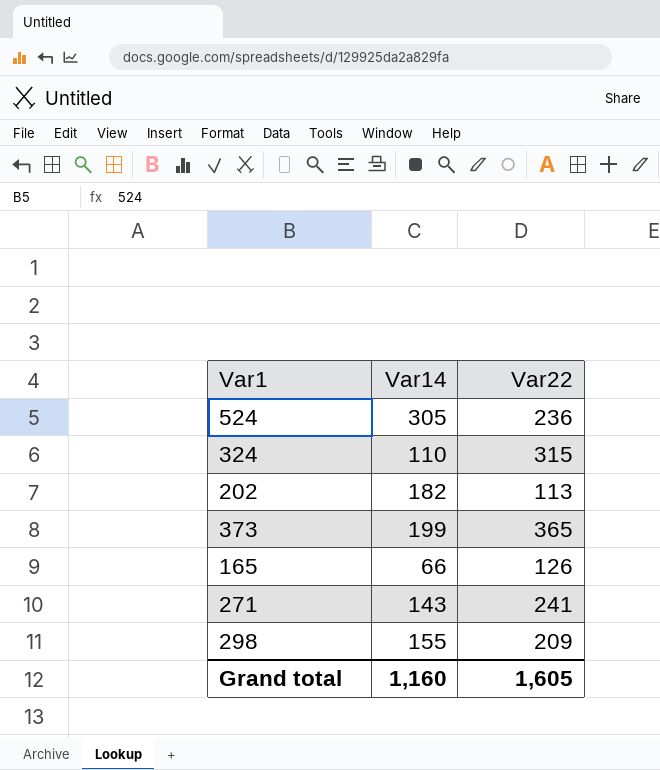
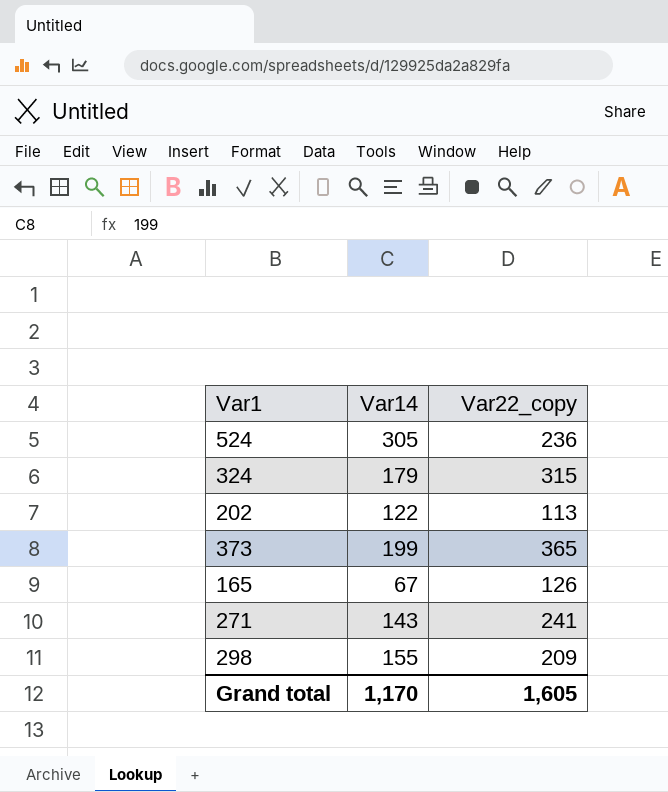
column name: Var22 -> Var22_copy
324 | Var14: 110 -> 179
202 | Var14: 182 -> 122
165 | Var14: 66 -> 67
Grand total | Var14: 1,160 -> 1,170

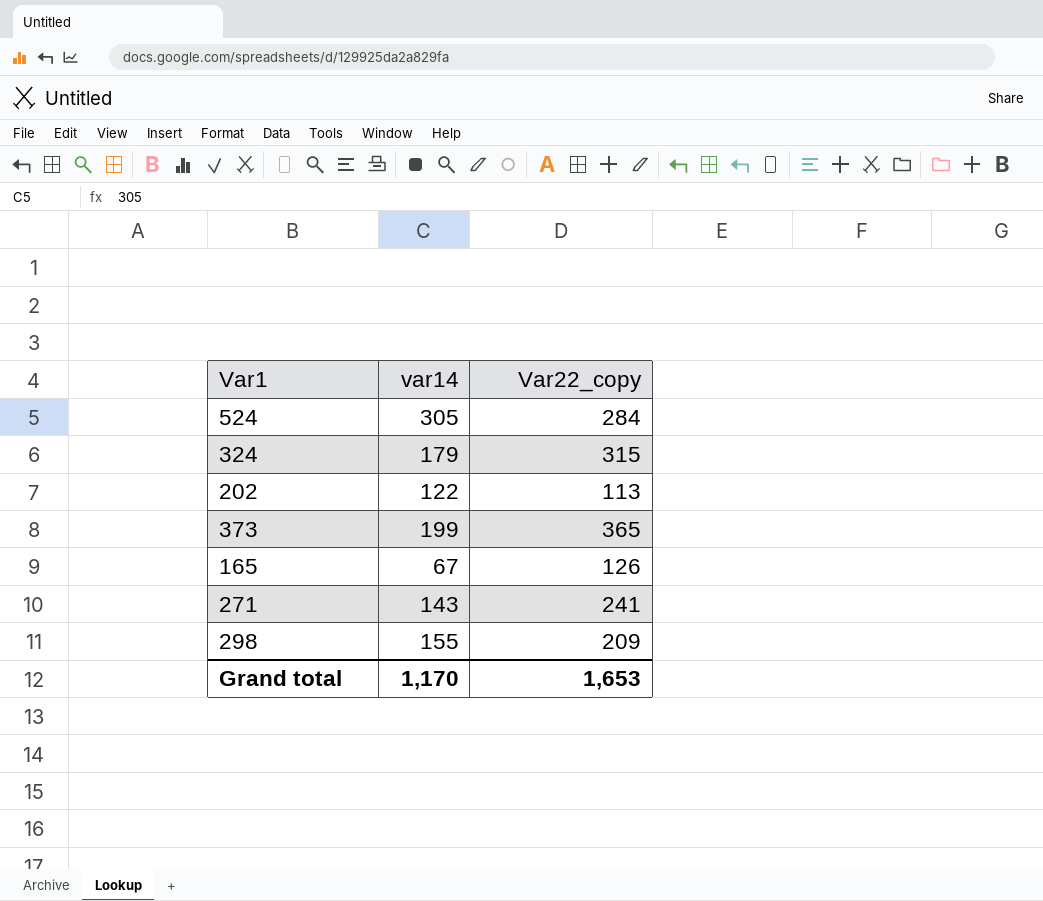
column name: Var14 -> var14
524 | Var22_copy: 236 -> 284
Grand total | Var22_copy: 1,605 -> 1,653

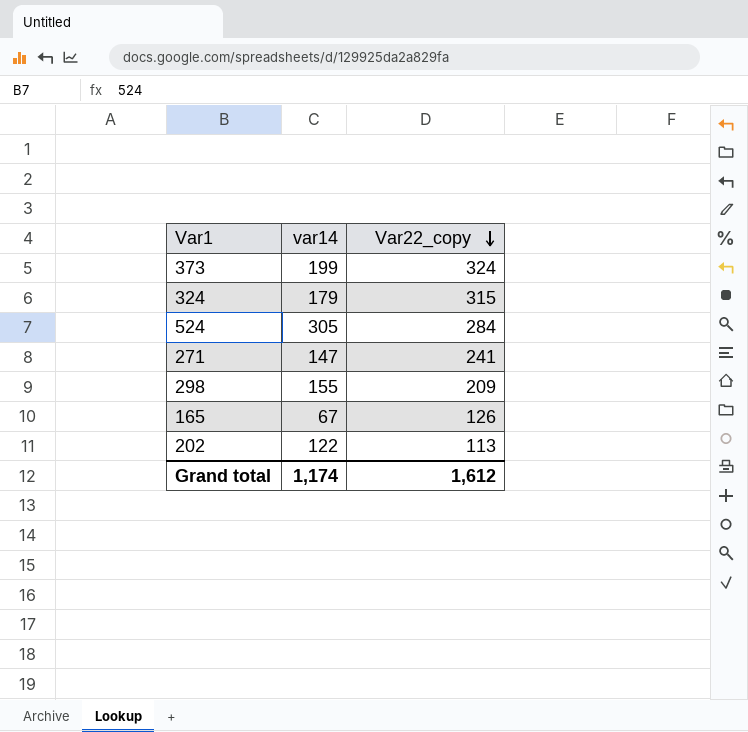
row order: none -> Var22_copy descending
373 | Var22_copy: 365 -> 324
271 | var14: 143 -> 147
Grand total | var14: 1,170 -> 1,174
Grand total | Var22_copy: 1,653 -> 1,612

